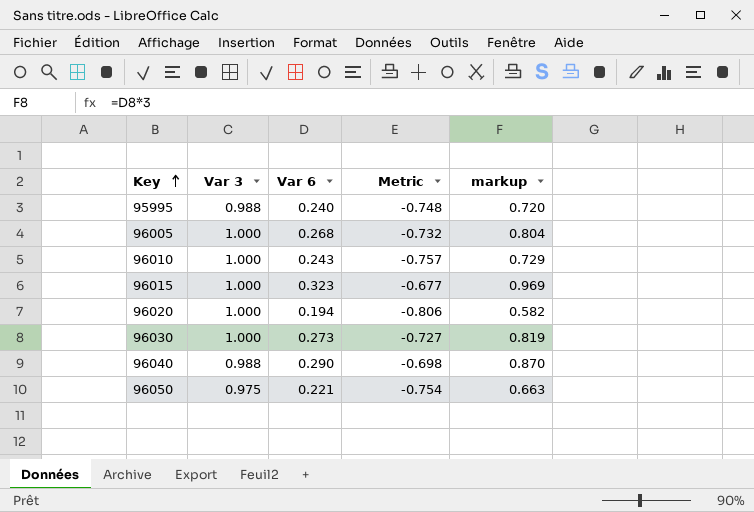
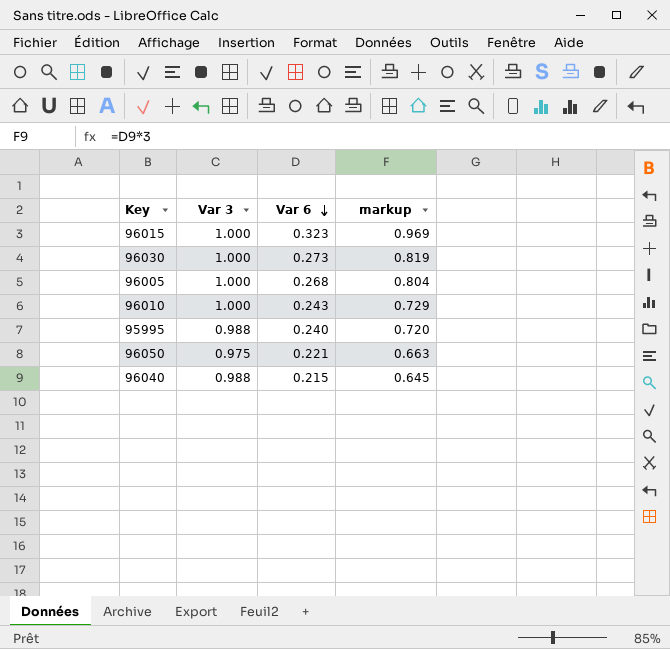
row order: Key ascending -> Var 6 descending
column Metric | formula: [Var 6] - [Var 3] -> none
row 96020: 1.000 | 0.194 | -0.806 | 0.582 -> none
96040 | Var 6: 0.290 -> 0.215
96040 | markup: 0.870 -> 0.645

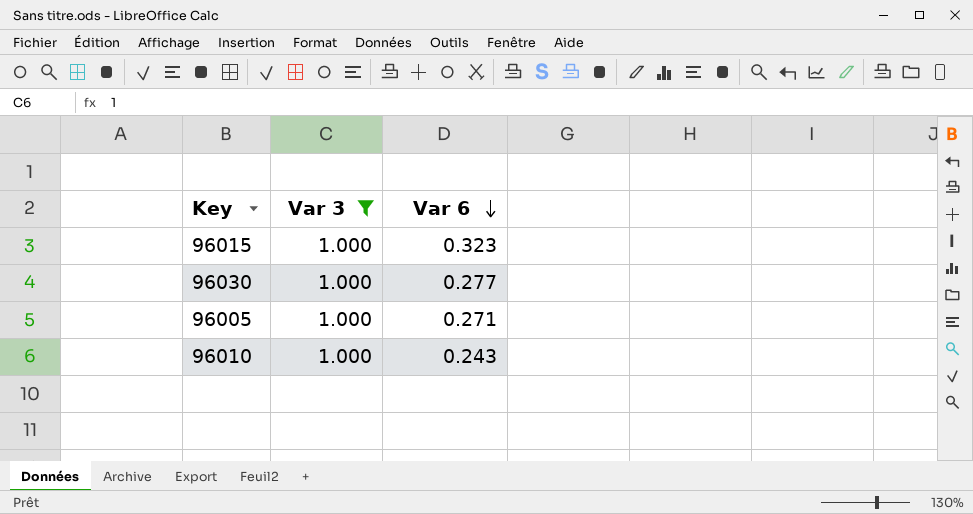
filter: none -> Var 3 = 1.000
column markup | formula: [Var 6] * 3 -> none
96030 | Var 6: 0.273 -> 0.277
96005 | Var 6: 0.268 -> 0.271

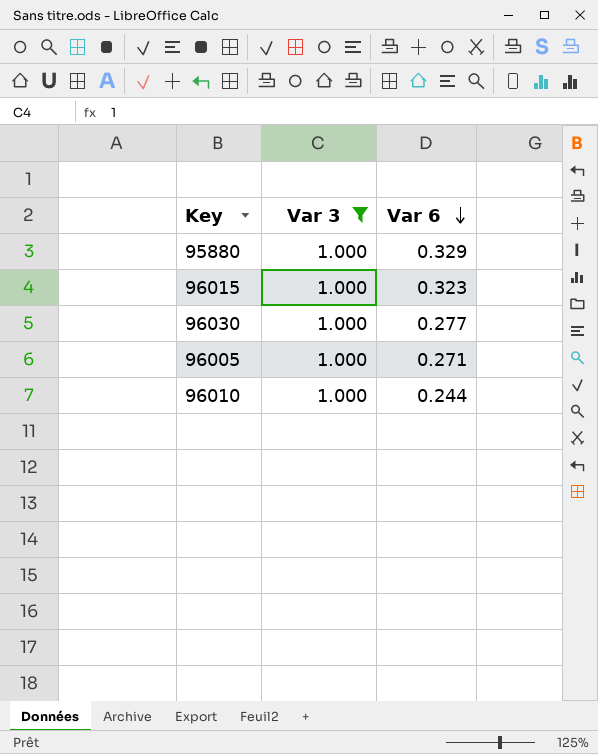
row 95880: none -> 1.000 | 0.329
96010 | Var 6: 0.243 -> 0.244

